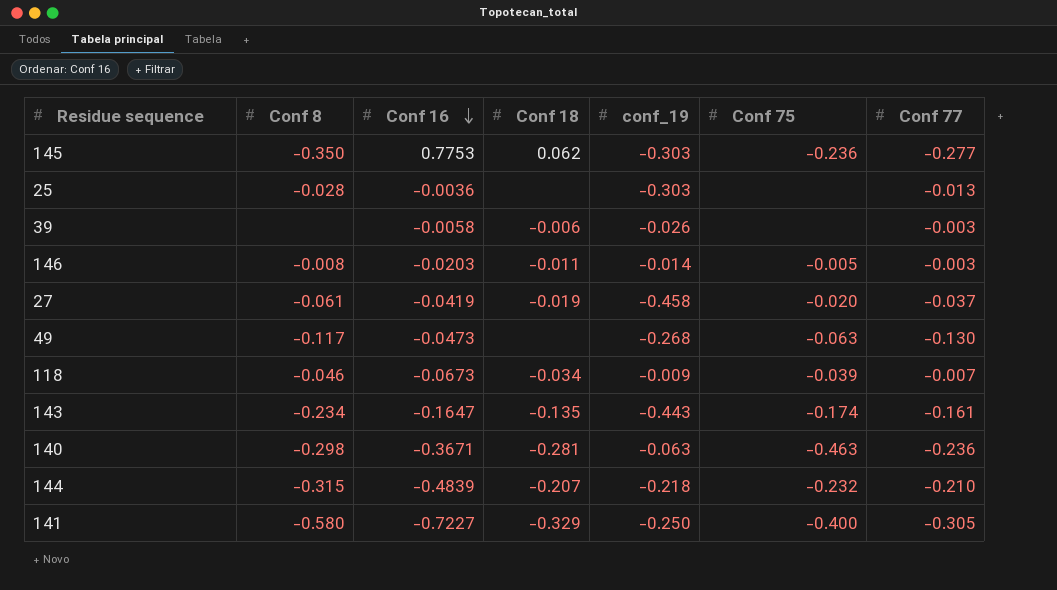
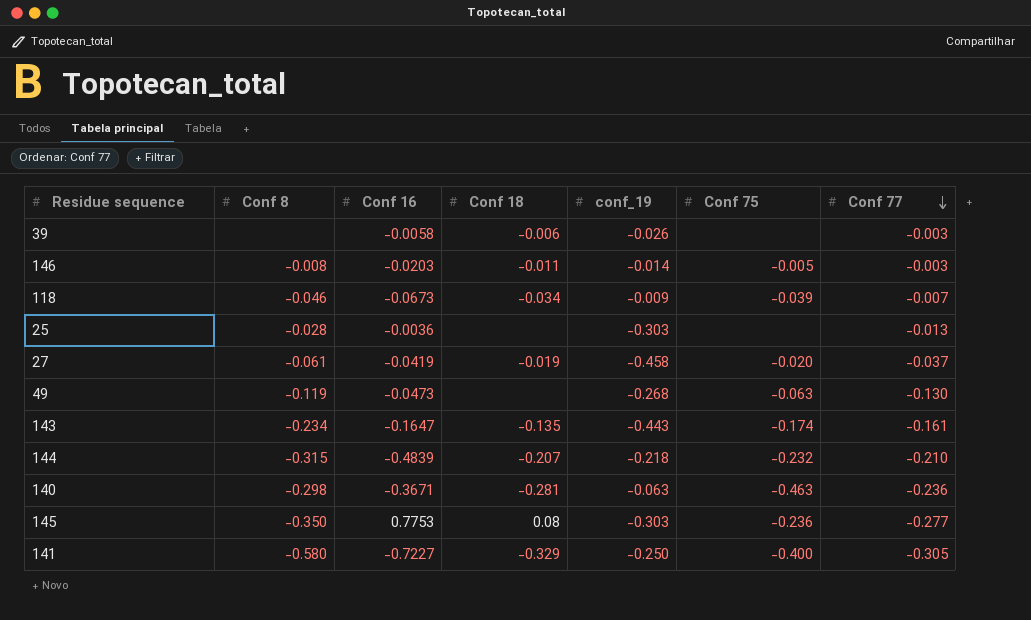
row order: Conf 16 descending -> Conf 77 descending
49 | Conf 8: -0.117 -> -0.119
145 | Conf 18: 0.062 -> 0.08

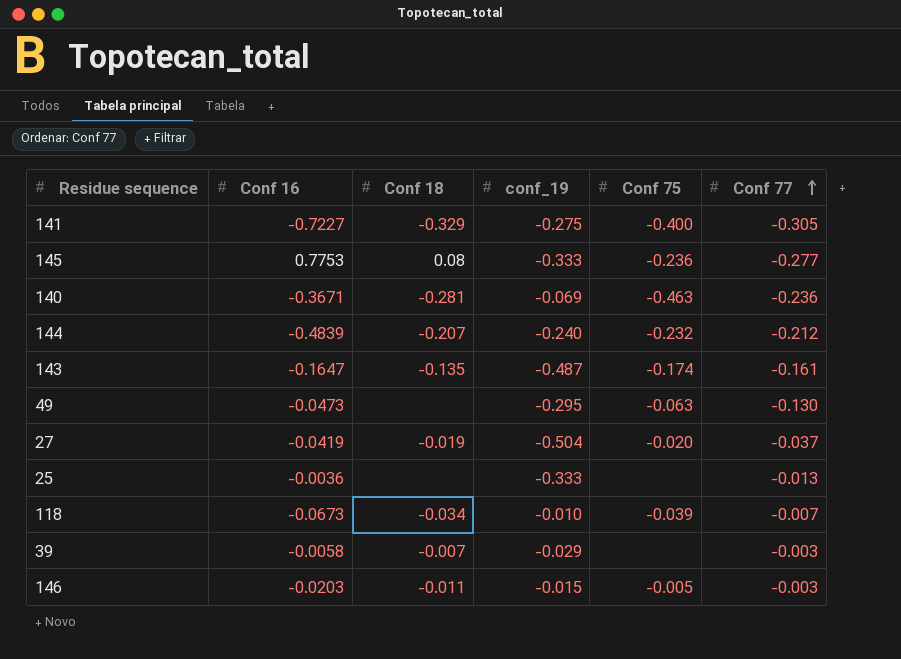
row order: Conf 77 descending -> Conf 77 ascending
column Conf 8 | position: 2 -> none
141 | conf_19: -0.250 -> -0.275
145 | conf_19: -0.303 -> -0.333
140 | conf_19: -0.063 -> -0.069
144 | conf_19: -0.218 -> -0.240
144 | Conf 77: -0.210 -> -0.212
143 | conf_19: -0.443 -> -0.487
49 | conf_19: -0.268 -> -0.295
27 | conf_19: -0.458 -> -0.504
25 | conf_19: -0.303 -> -0.333
118 | conf_19: -0.009 -> -0.010
39 | Conf 18: -0.006 -> -0.007
39 | conf_19: -0.026 -> -0.029
146 | conf_19: -0.014 -> -0.015

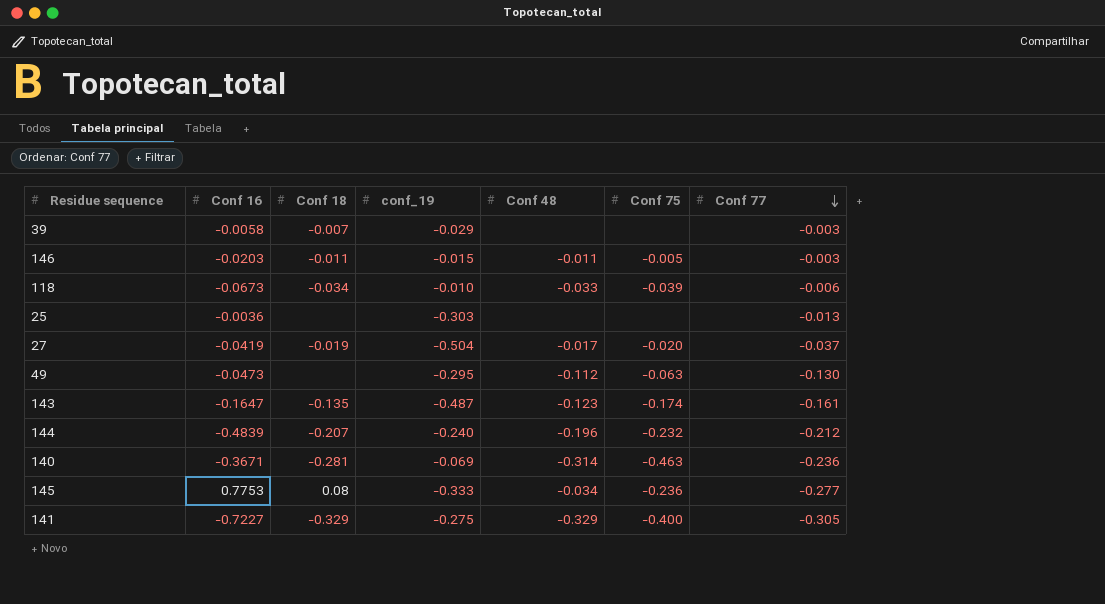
row order: Conf 77 ascending -> Conf 77 descending
column Conf 48 | position: none -> 5
118 | Conf 77: -0.007 -> -0.006
25 | conf_19: -0.333 -> -0.303

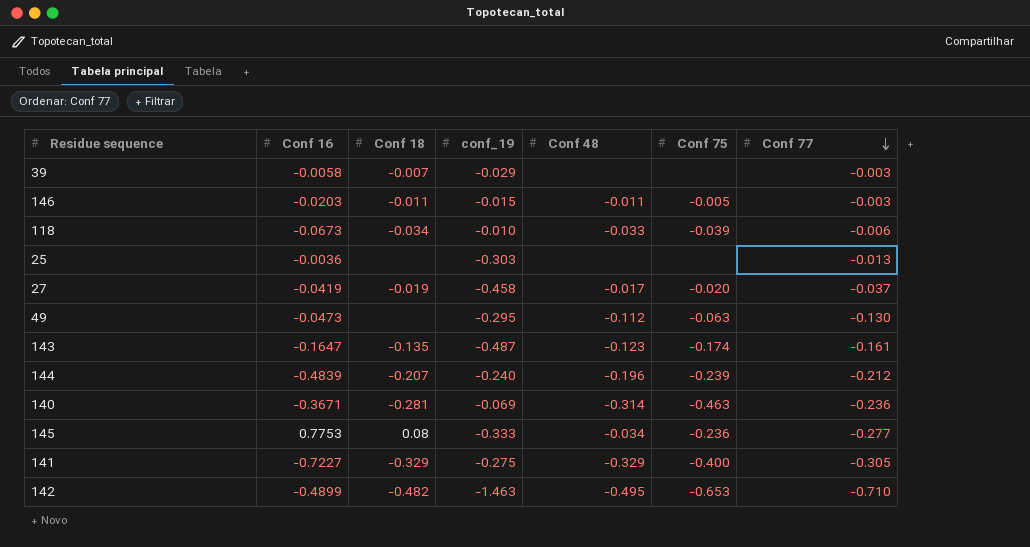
27 | conf_19: -0.504 -> -0.458
144 | Conf 75: -0.232 -> -0.239
row 142: none -> -0.4899 | -0.482 | -1.463 | -0.495 | -0.653 | -0.710

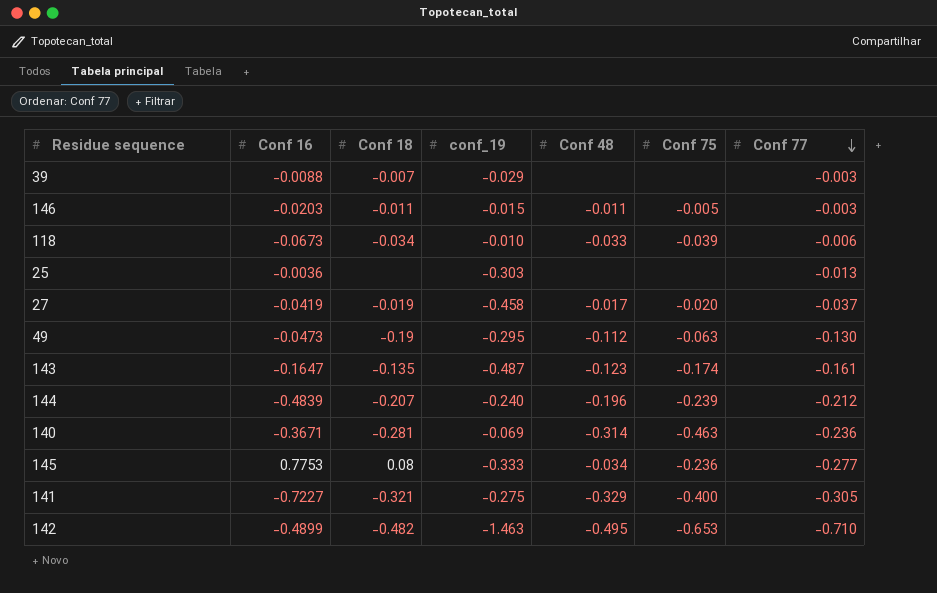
39 | Conf 16: -0.0058 -> -0.0088
49 | Conf 18: none -> -0.19
141 | Conf 18: -0.329 -> -0.321

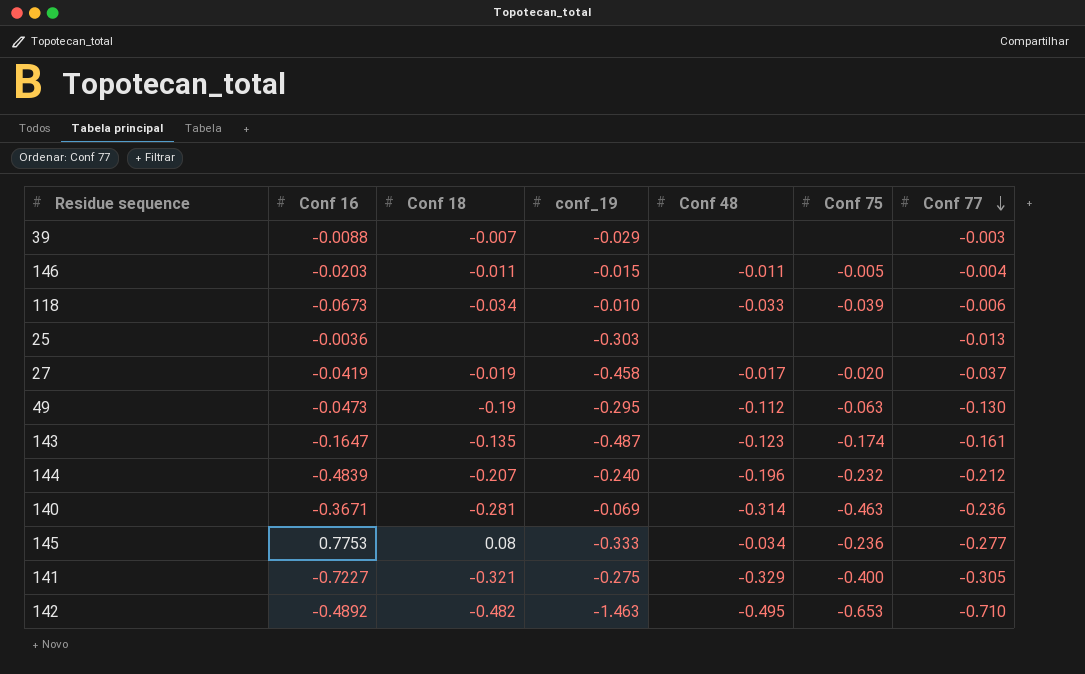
146 | Conf 77: -0.003 -> -0.004
144 | Conf 75: -0.239 -> -0.232
142 | Conf 16: -0.4899 -> -0.4892

